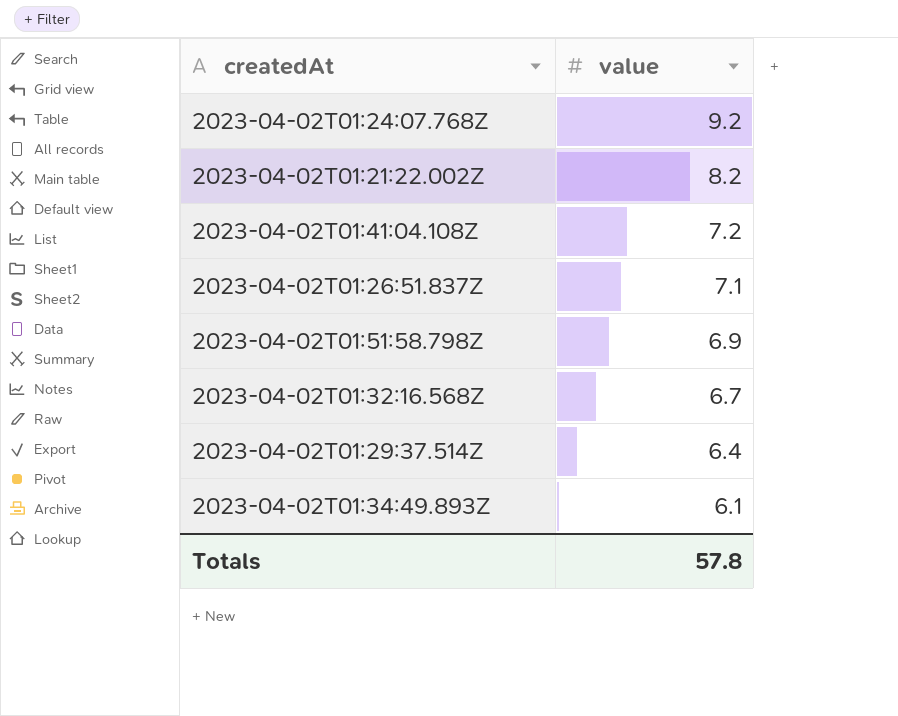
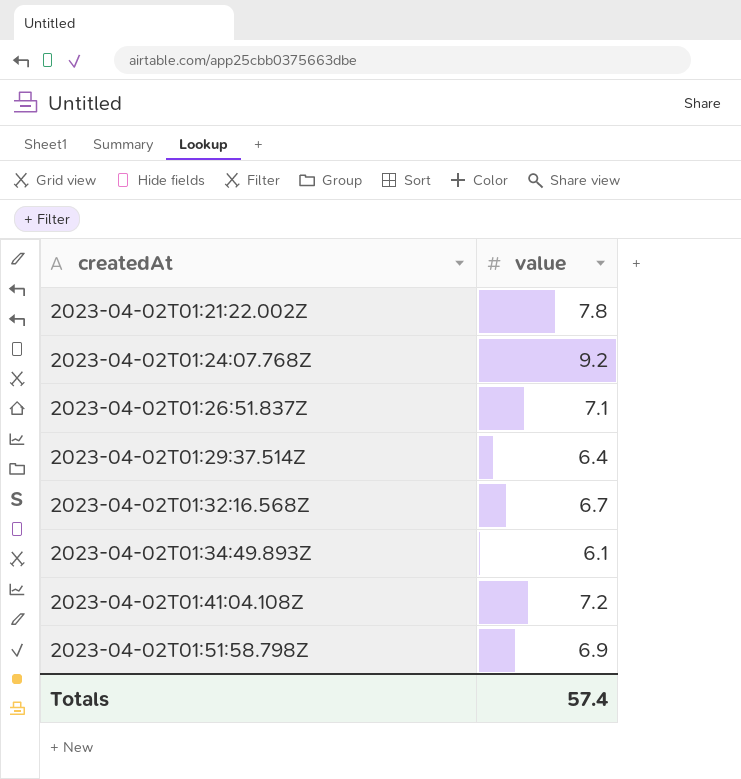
row order: value descending -> createdAt ascending
2023-04-02T01:21:22.002Z | value: 8.2 -> 7.8
Totals | value: 57.8 -> 57.4

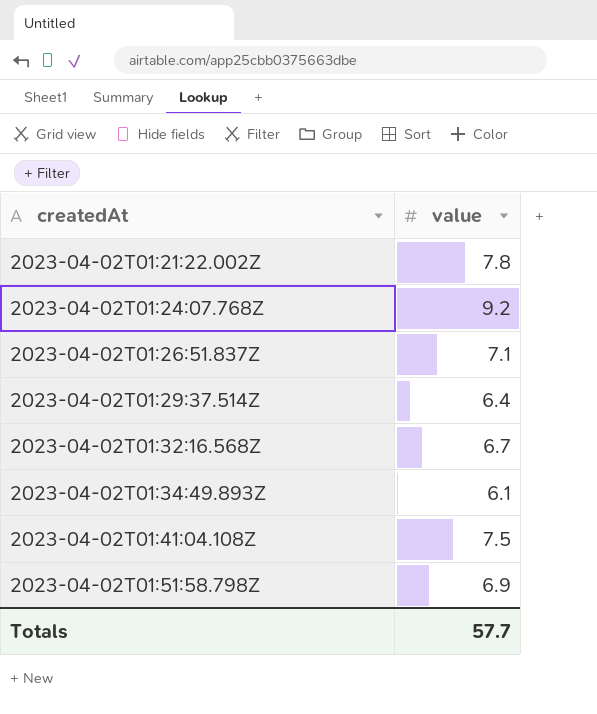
2023-04-02T01:41:04.108Z | value: 7.2 -> 7.5
Totals | value: 57.4 -> 57.7

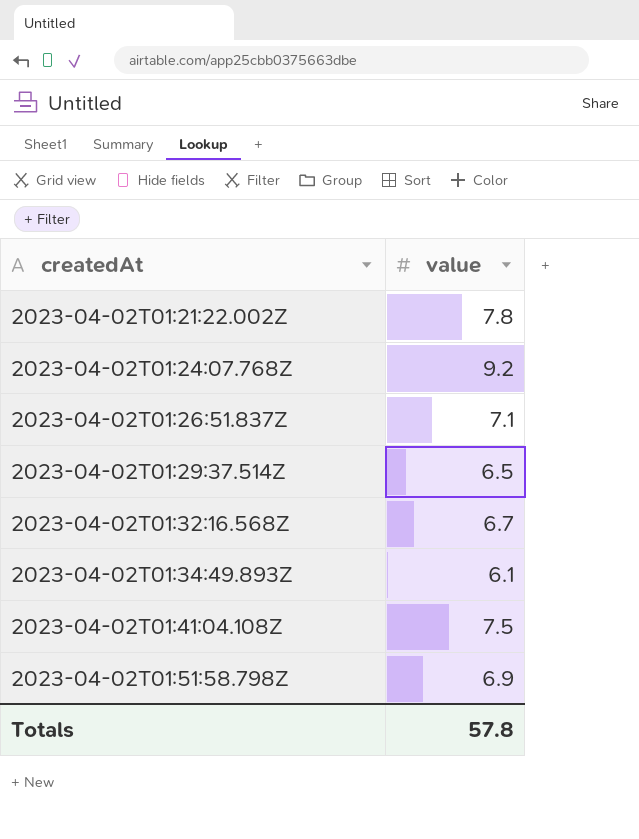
2023-04-02T01:29:37.514Z | value: 6.4 -> 6.5
Totals | value: 57.7 -> 57.8

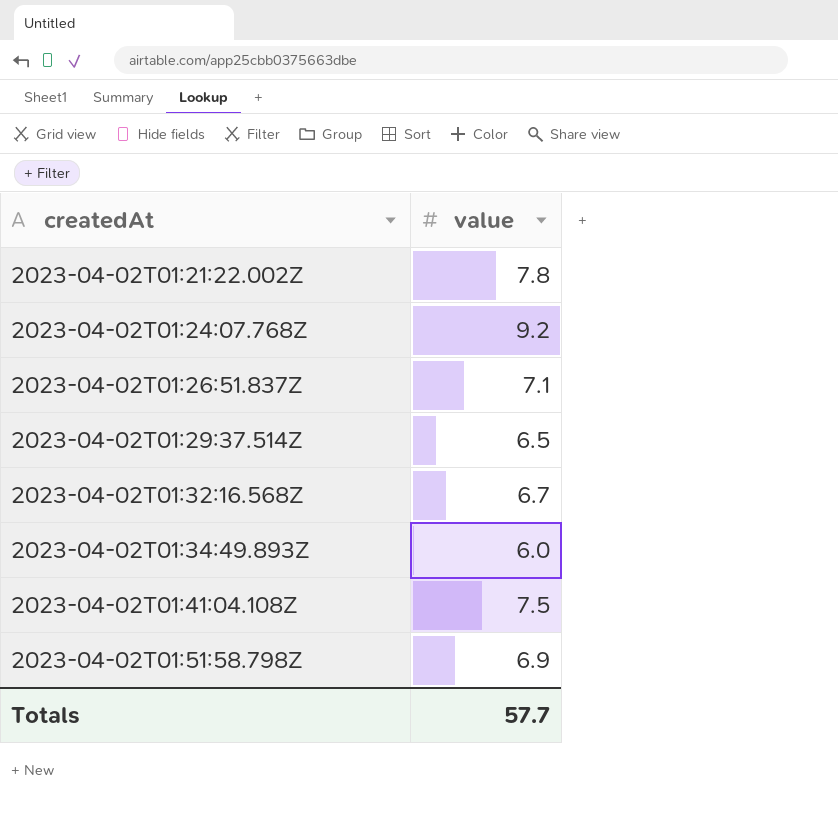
2023-04-02T01:34:49.893Z | value: 6.1 -> 6.0
Totals | value: 57.8 -> 57.7

